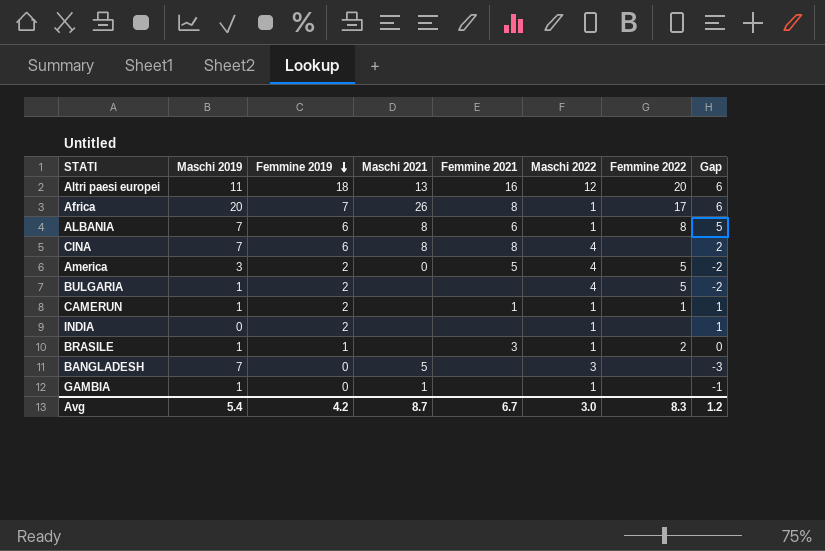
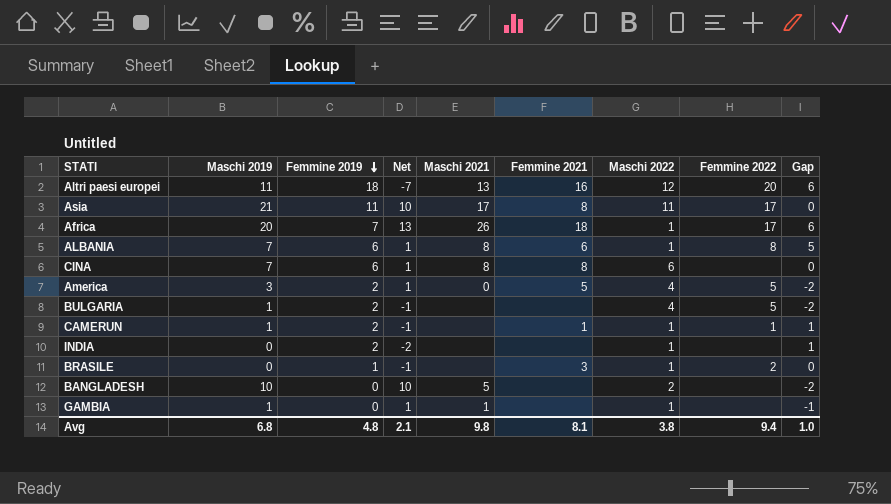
column Net | formula: none -> [Maschi 2019] - [Femmine 2019]
row Asia: none -> 21 | 11 | 10 | 17 | 8 | 11 | 17 | 0
Africa | Femmine 2021: 8 -> 18
CINA | Maschi 2022: 4 -> 6
CINA | Gap: 2 -> 0
BRASILE | Maschi 2019: 1 -> 0
BANGLADESH | Maschi 2019: 7 -> 10
BANGLADESH | Maschi 2022: 3 -> 2
BANGLADESH | Gap: -3 -> -2
Avg | Maschi 2019: 5.4 -> 6.8
Avg | Femmine 2019: 4.2 -> 4.8
Avg | Maschi 2021: 8.7 -> 9.8
Avg | Femmine 2021: 6.7 -> 8.1
Avg | Maschi 2022: 3.0 -> 3.8
Avg | Femmine 2022: 8.3 -> 9.4
Avg | Gap: 1.2 -> 1.0

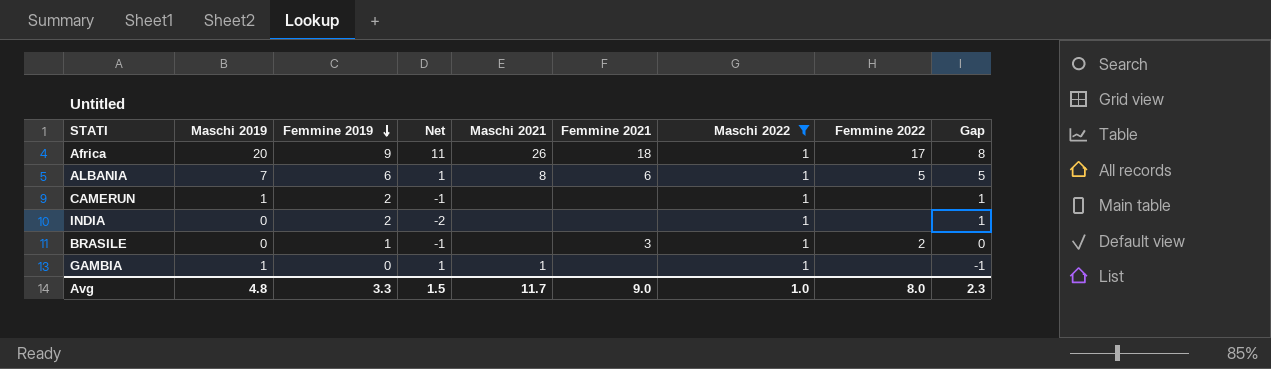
filter: none -> Maschi 2022 = 1
Africa | Femmine 2019: 7 -> 9
Africa | Net: 13 -> 11
Africa | Gap: 6 -> 8
ALBANIA | Femmine 2022: 8 -> 5
CAMERUN | Femmine 2021: 1 -> none
CAMERUN | Femmine 2022: 1 -> none
Avg | Maschi 2019: 6.8 -> 4.8
Avg | Femmine 2019: 4.8 -> 3.3
Avg | Net: 2.1 -> 1.5
Avg | Maschi 2021: 9.8 -> 11.7
Avg | Femmine 2021: 8.1 -> 9.0
Avg | Maschi 2022: 3.8 -> 1.0
Avg | Femmine 2022: 9.4 -> 8.0
Avg | Gap: 1.0 -> 2.3

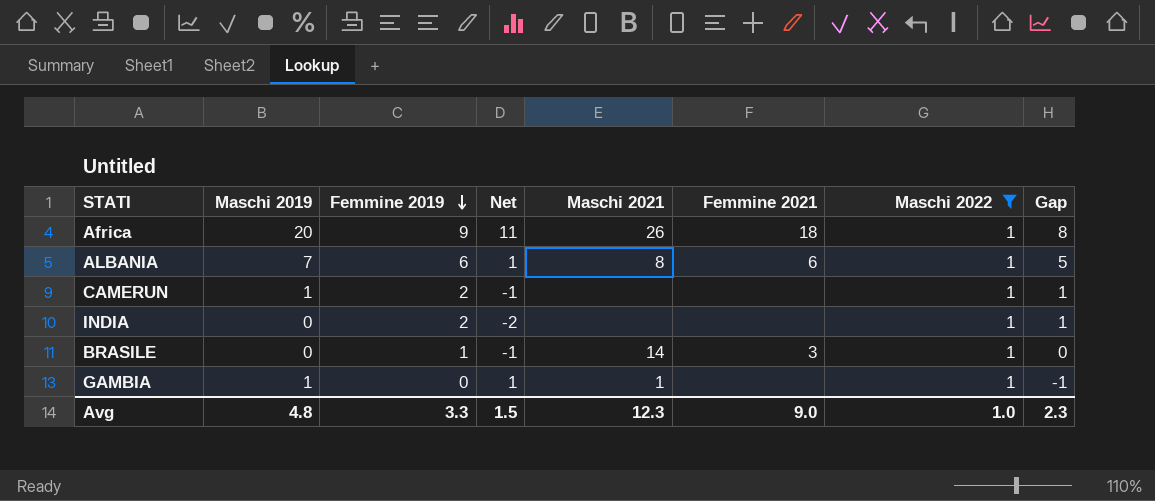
column Femmine 2022 | position: 8 -> none
BRASILE | Maschi 2021: none -> 14
Avg | Maschi 2021: 11.7 -> 12.3

